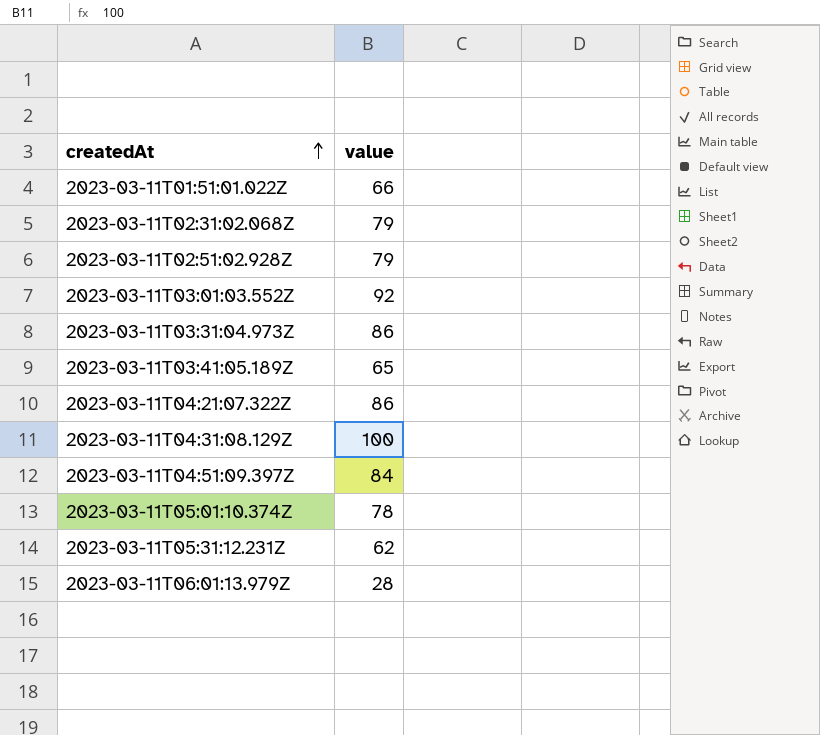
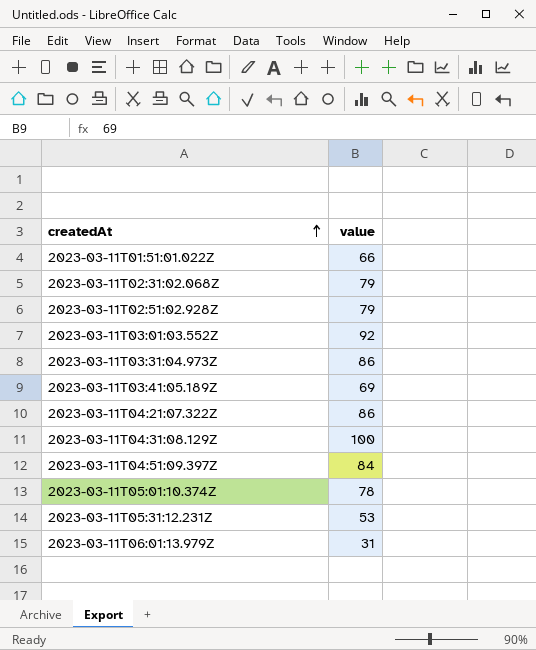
2023-03-11T03:41:05.189Z | value: 65 -> 69
2023-03-11T05:31:12.231Z | value: 62 -> 53
2023-03-11T06:01:13.979Z | value: 28 -> 31

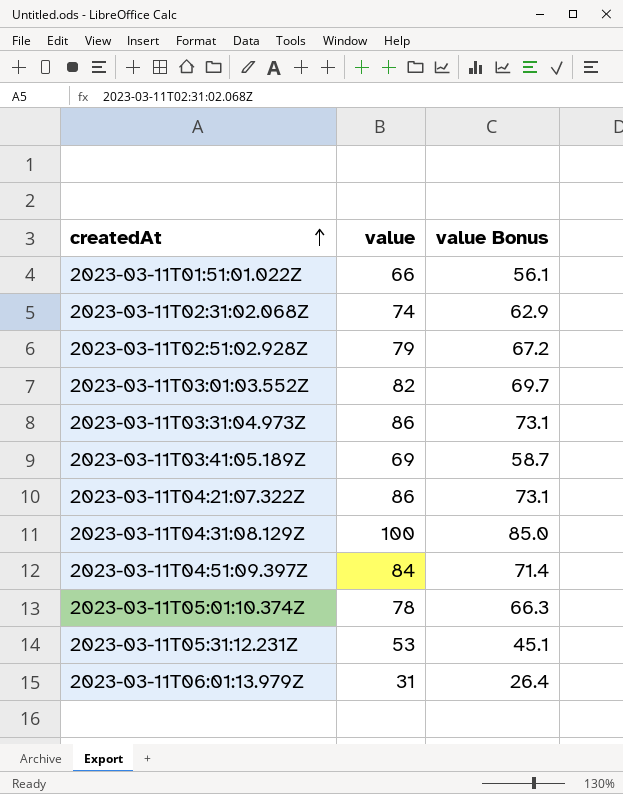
column value Bonus | formula: none -> [value] * 0.85
2023-03-11T02:31:02.068Z | value: 79 -> 74
2023-03-11T03:01:03.552Z | value: 92 -> 82

